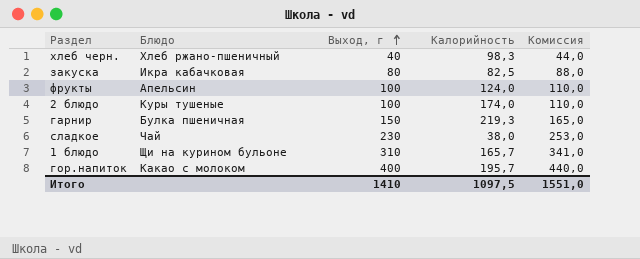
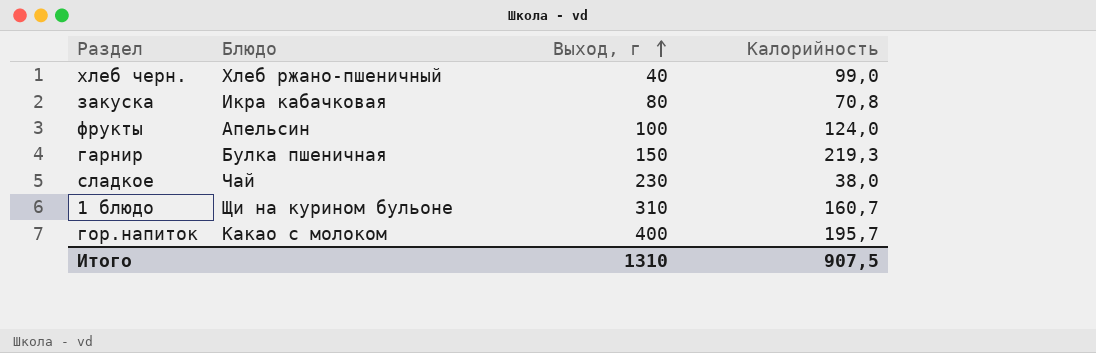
column Комиссия | formula: [Выход, г] * 1,1 -> none
row 2 блюдо: Куры тушеные | 100 | 174,0 | 110,0 -> none
хлеб черн. | Калорийность: 98,3 -> 99,0
закуска | Калорийность: 82,5 -> 70,8
1 блюдо | Калорийность: 165,7 -> 160,7
Итого | Выход, г: 1410 -> 1310
Итого | Калорийность: 1097,5 -> 907,5

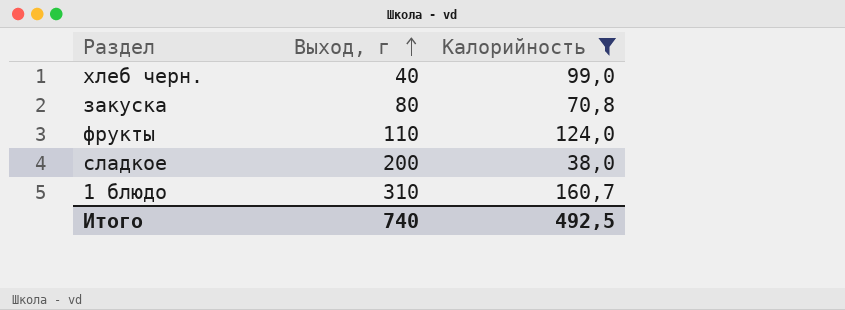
filter: none -> Калорийность <= 160,7
column Блюдо | position: 2 -> none
фрукты | Выход, г: 100 -> 110
сладкое | Выход, г: 230 -> 200
Итого | Выход, г: 1310 -> 740
Итого | Калорийность: 907,5 -> 492,5

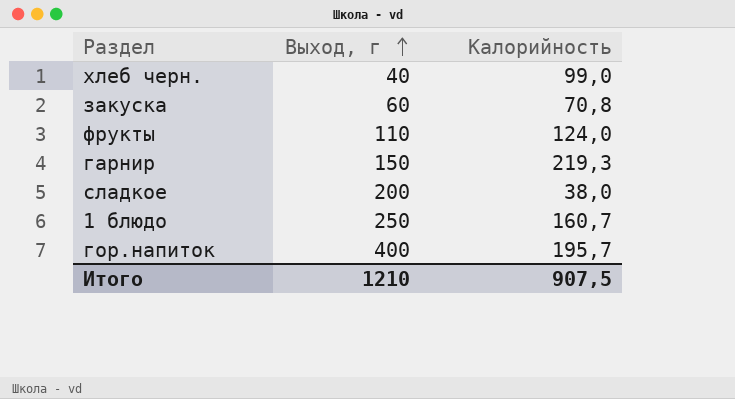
filter: Калорийность <= 160,7 -> none
закуска | Выход, г: 80 -> 60
1 блюдо | Выход, г: 310 -> 250
Итого | Выход, г: 740 -> 1210
Итого | Калорийность: 492,5 -> 907,5

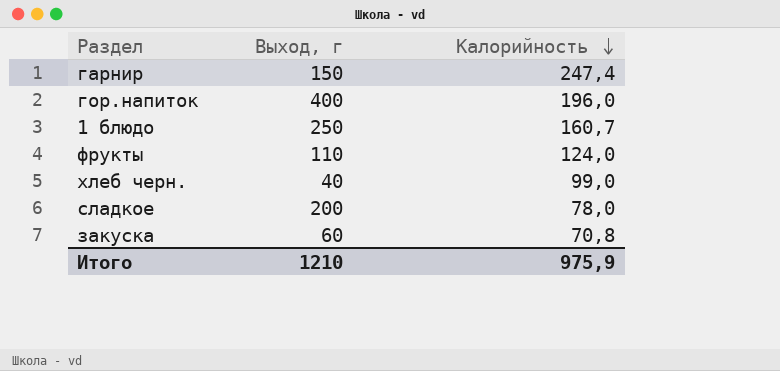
row order: Выход, г ascending -> Калорийность descending
гарнир | Калорийность: 219,3 -> 247,4
гор.напиток | Калорийность: 195,7 -> 196,0
сладкое | Калорийность: 38,0 -> 78,0
Итого | Калорийность: 907,5 -> 975,9

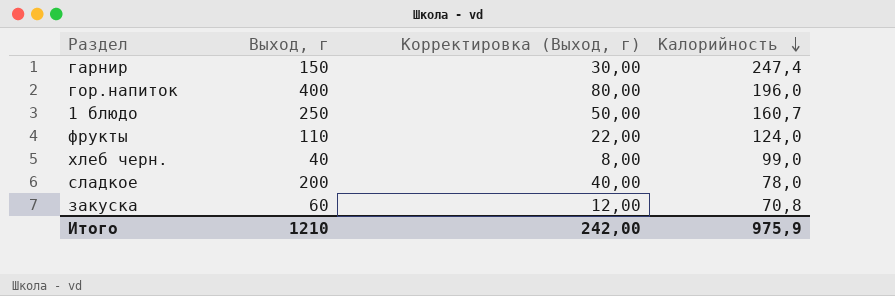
column Корректировка (Выход, г) | formula: none -> [Выход, г] * 0,2

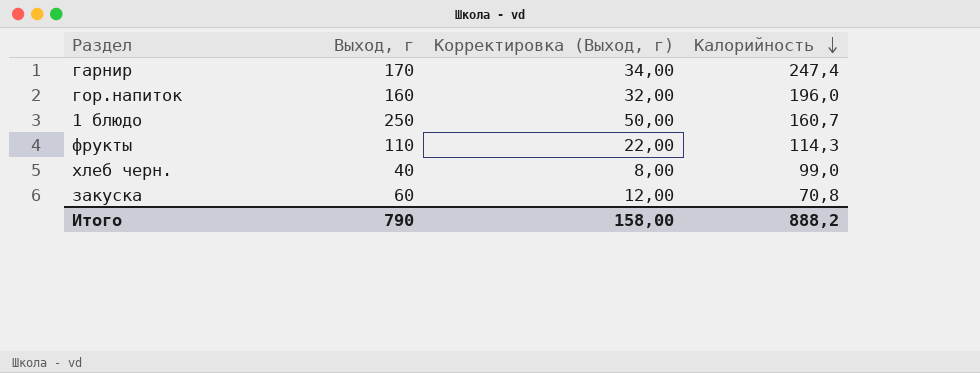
row сладкое: 200 | 40,00 | 78,0 -> none
гарнир | Выход, г: 150 -> 170
гарнир | Корректировка (Выход, г): 30,00 -> 34,00
гор.напиток | Выход, г: 400 -> 160
гор.напиток | Корректировка (Выход, г): 80,00 -> 32,00
фрукты | Калорийность: 124,0 -> 114,3
Итого | Выход, г: 1210 -> 790
Итого | Корректировка (Выход, г): 242,00 -> 158,00
Итого | Калорийность: 975,9 -> 888,2

